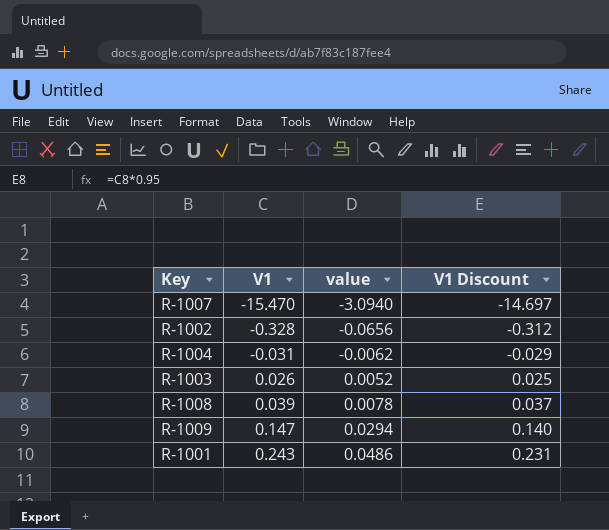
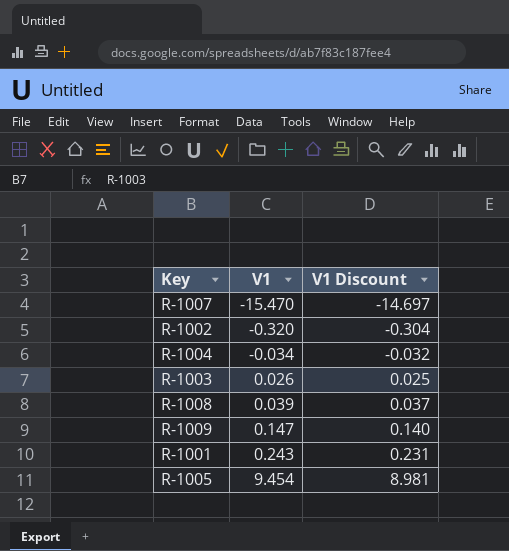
column value | formula: [V1] * 0.2 -> none
R-1002 | V1: -0.328 -> -0.320
R-1002 | V1 Discount: -0.312 -> -0.304
R-1004 | V1: -0.031 -> -0.034
R-1004 | V1 Discount: -0.029 -> -0.032
row R-1005: none -> 9.454 | 8.981

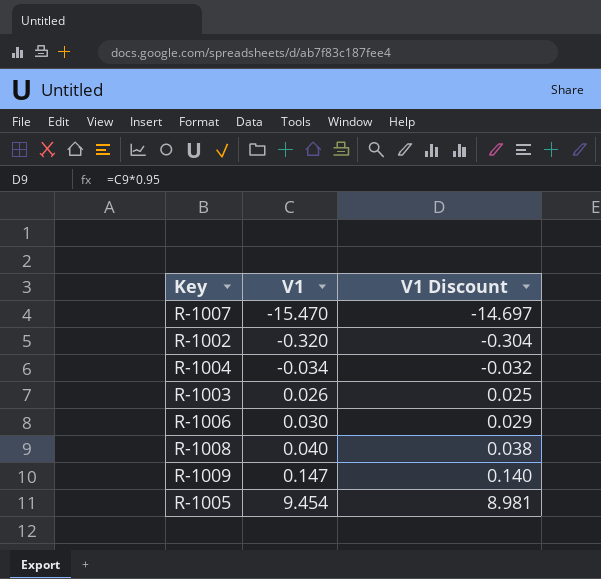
row R-1001: 0.243 | 0.231 -> none
row R-1006: none -> 0.030 | 0.029
R-1008 | V1: 0.039 -> 0.040
R-1008 | V1 Discount: 0.037 -> 0.038

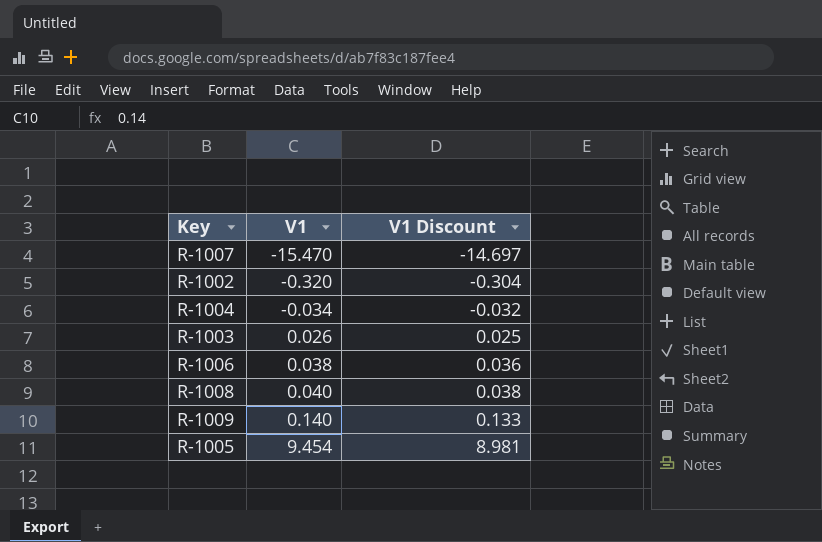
R-1006 | V1: 0.030 -> 0.038
R-1006 | V1 Discount: 0.029 -> 0.036
R-1009 | V1: 0.147 -> 0.140
R-1009 | V1 Discount: 0.140 -> 0.133

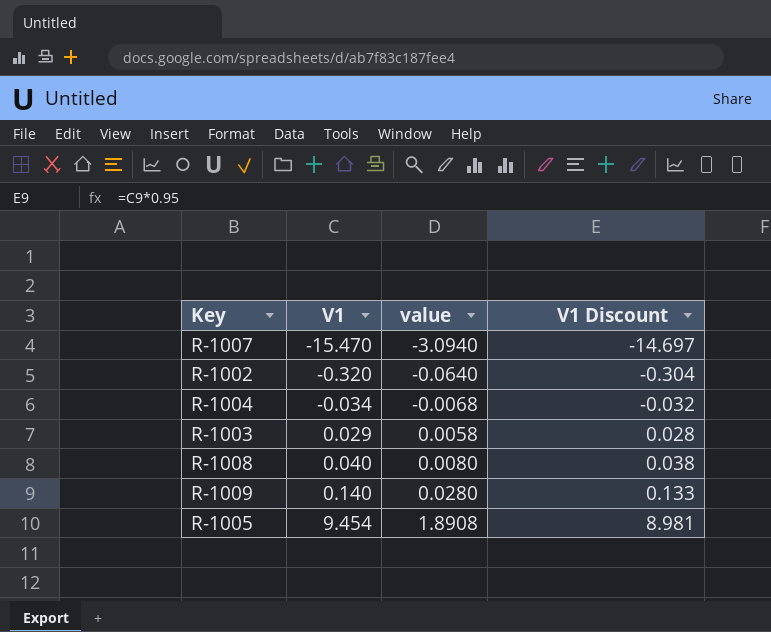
column value | formula: none -> [V1] * 0.2
row R-1006: 0.038 | 0.036 -> none
R-1003 | V1: 0.026 -> 0.029
R-1003 | V1 Discount: 0.025 -> 0.028

